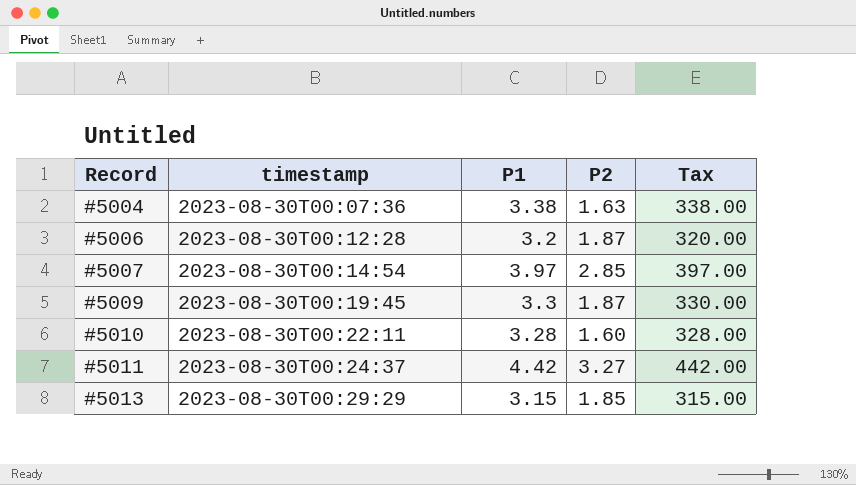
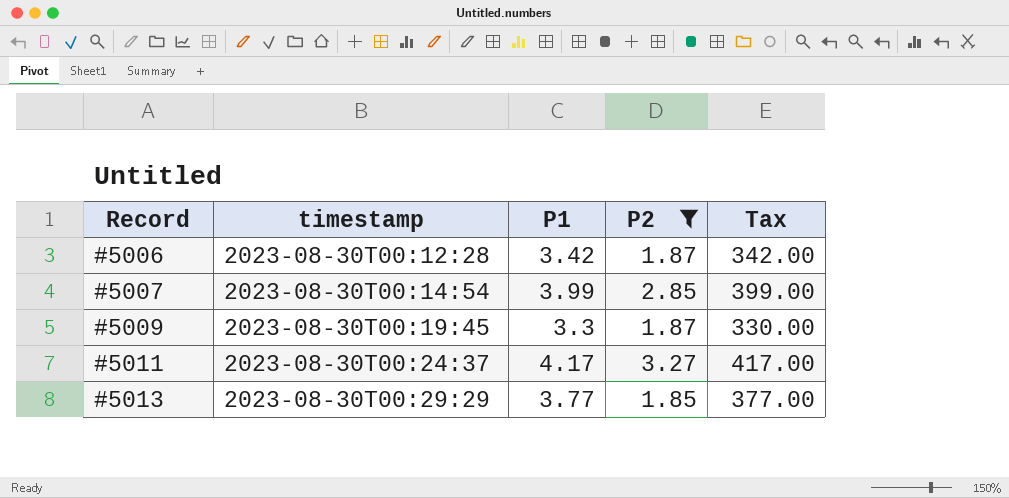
filter: none -> P2 >= 1.85
#5006 | P1: 3.2 -> 3.42
#5006 | Tax: 320.00 -> 342.00
#5007 | P1: 3.97 -> 3.99
#5007 | Tax: 397.00 -> 399.00
#5011 | P1: 4.42 -> 4.17
#5011 | Tax: 442.00 -> 417.00
#5013 | P1: 3.15 -> 3.77
#5013 | Tax: 315.00 -> 377.00

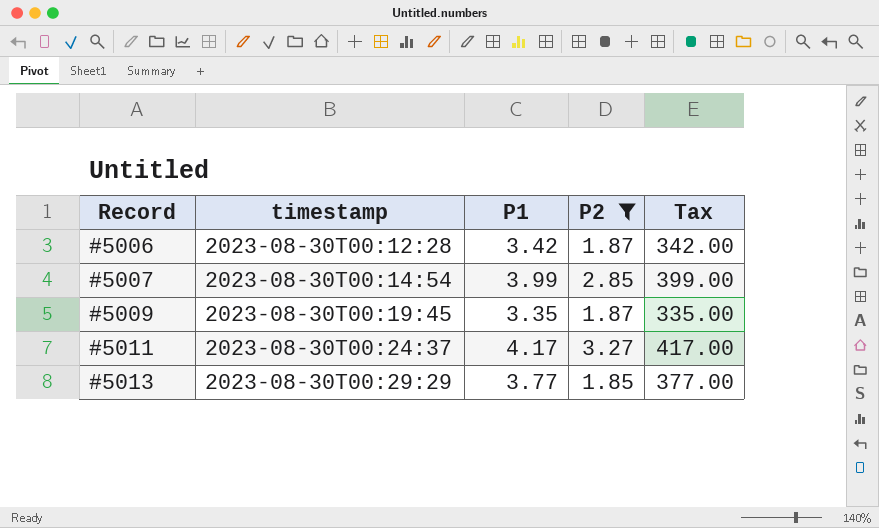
#5009 | P1: 3.3 -> 3.35
#5009 | Tax: 330.00 -> 335.00

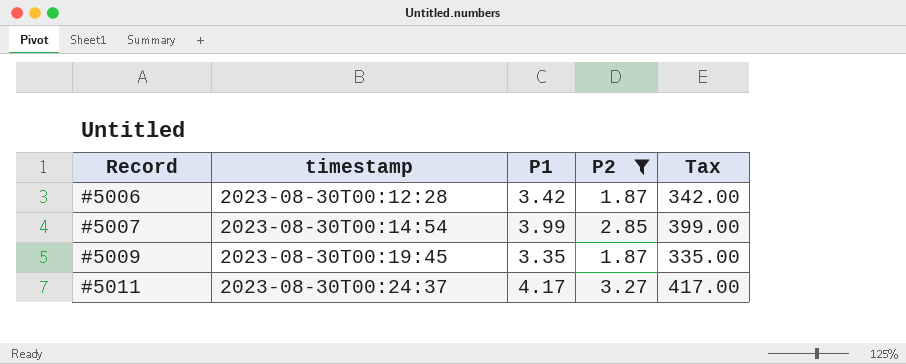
row #5013: 2023-08-30T00:29:29 | 3.77 | 1.85 | 377.00 -> none

